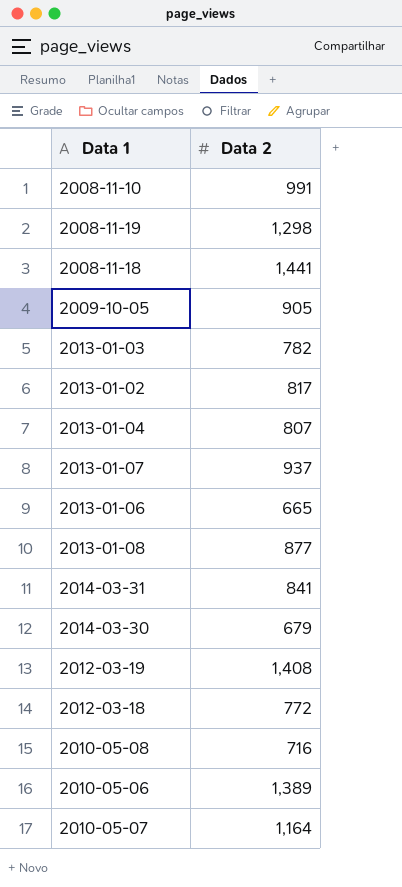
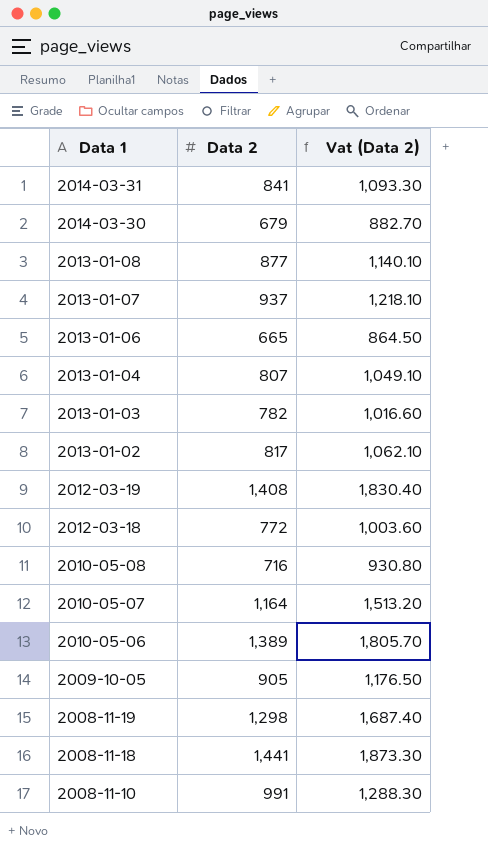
row order: none -> Data 1 descending
column Vat (Data 2) | formula: none -> [Data 2] * 1.3

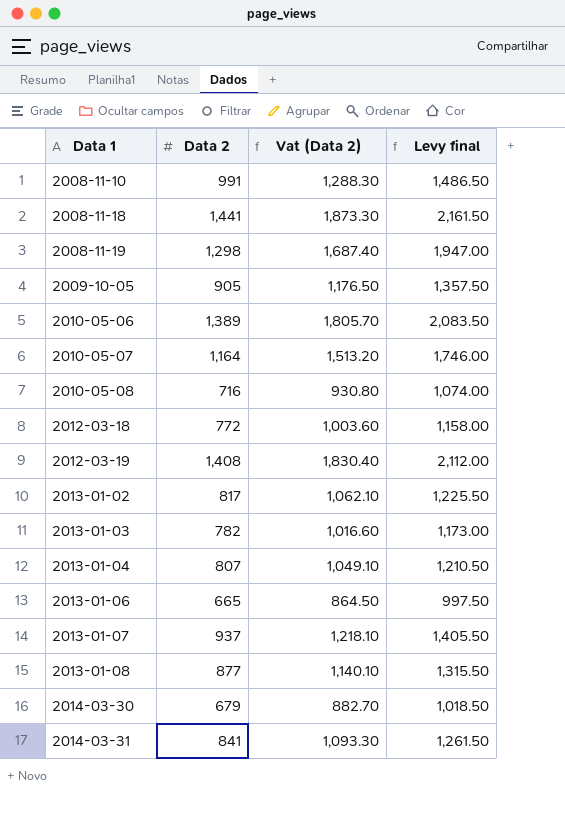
row order: Data 1 descending -> Data 1 ascending
column Levy final | formula: none -> [Data 2] * 1.5

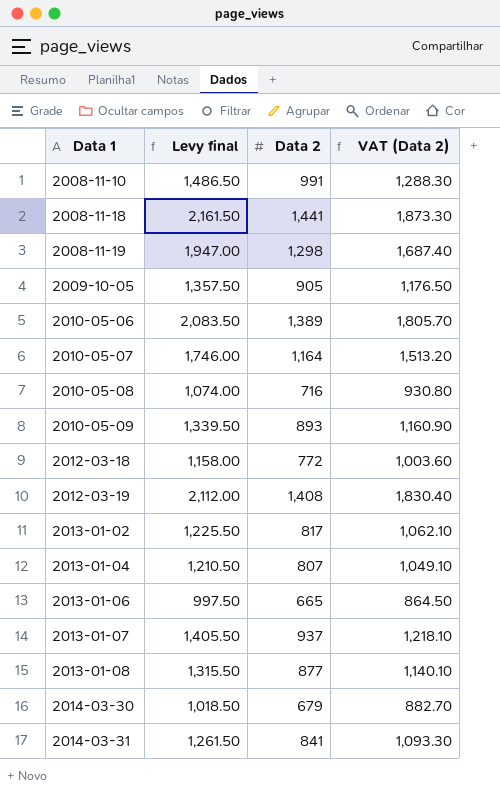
column Levy final | position: 4 -> 2
column name: Vat (Data 2) -> VAT (Data 2)
row 2013-01-03: 782 | 1,016.60 | 1,173.00 -> none
row 2010-05-09: none -> 1,339.50 | 893 | 1,160.90

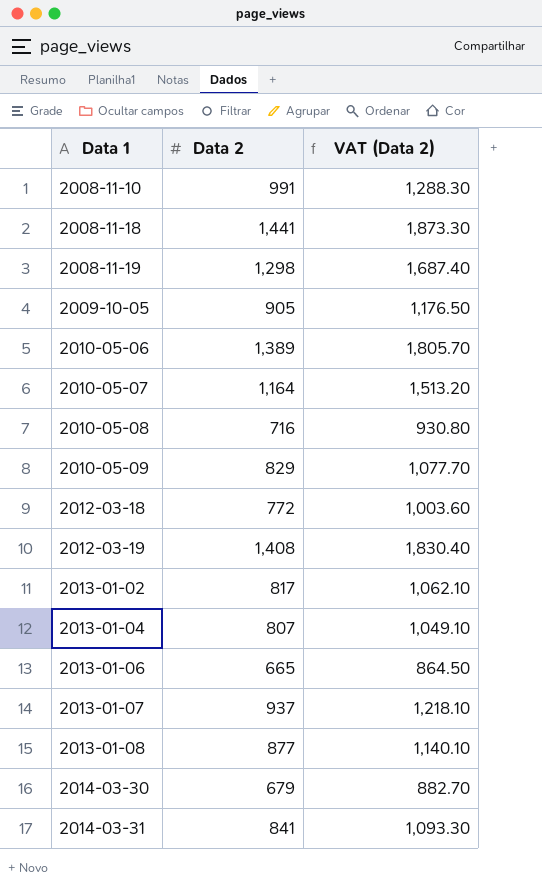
column Levy final | formula: [Data 2] * 1.5 -> none
2010-05-09 | Data 2: 893 -> 829
2010-05-09 | VAT (Data 2): 1,160.90 -> 1,077.70

